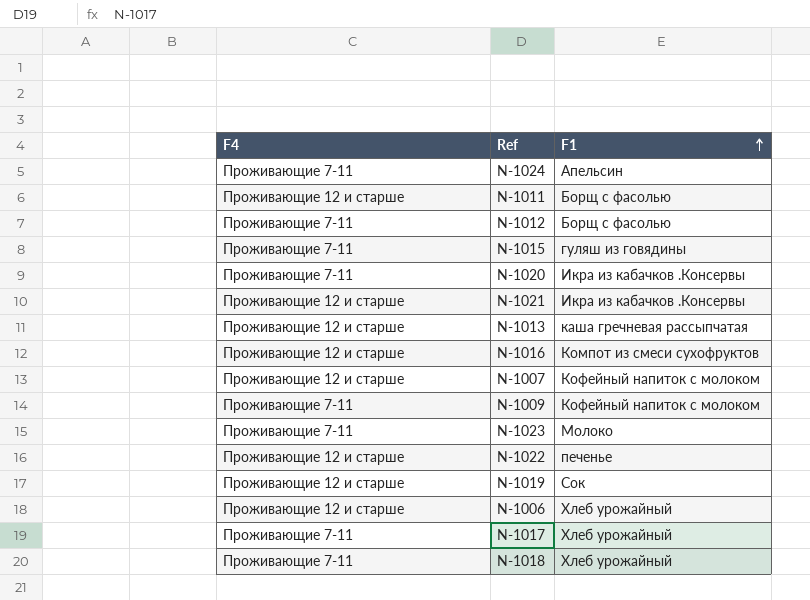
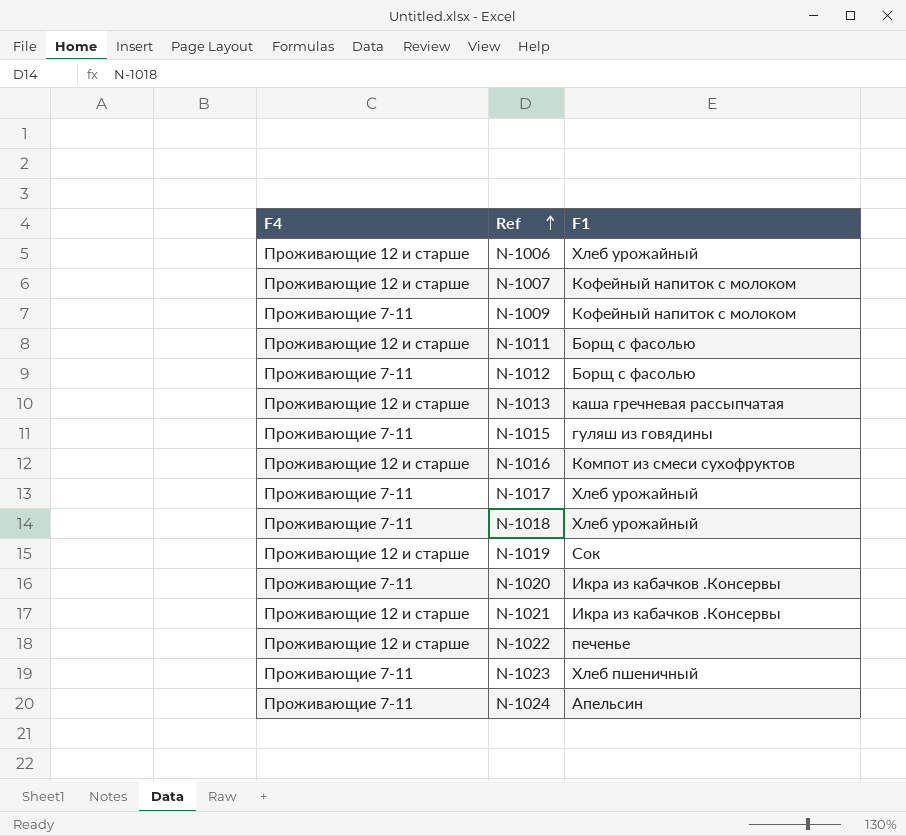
row order: F1 ascending -> Ref ascending
N-1023 | F1: Молоко -> Хлеб пшеничный

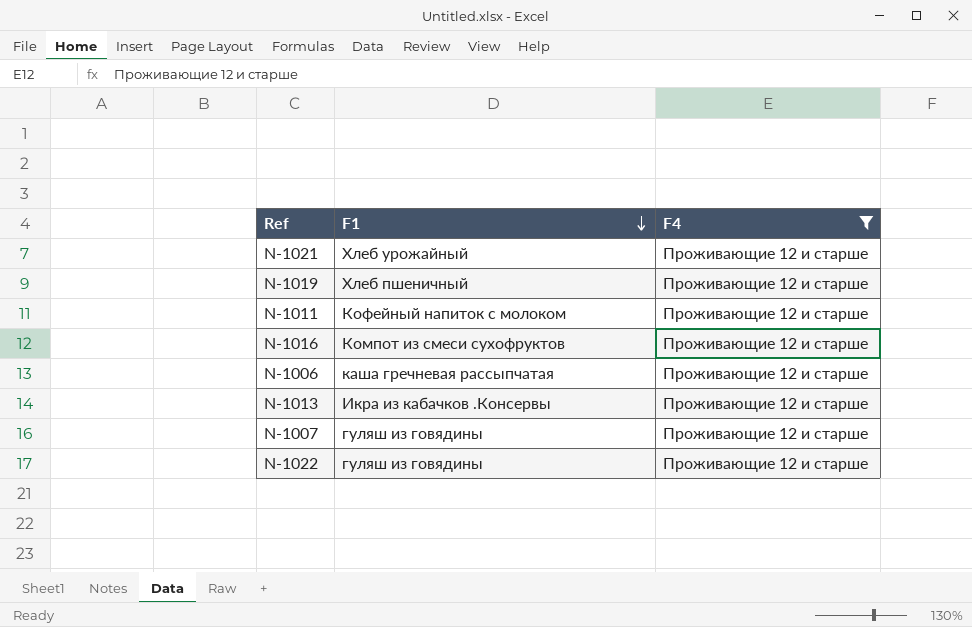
filter: none -> F4 = Проживающие 12 и старше
row order: Ref ascending -> F1 descending
column F4 | position: 1 -> 3
N-1021 | F1: Икра из кабачков .Консервы -> Хлеб урожайный
N-1019 | F1: Сок -> Хлеб пшеничный
N-1011 | F1: Борщ с фасолью -> Кофейный напиток с молоком
N-1006 | F1: Хлеб урожайный -> каша гречневая рассыпчатая
N-1013 | F1: каша гречневая рассыпчатая -> Икра из кабачков .Консервы
N-1007 | F1: Кофейный напиток с молоком -> гуляш из говядины
N-1022 | F1: печенье -> гуляш из говядины

